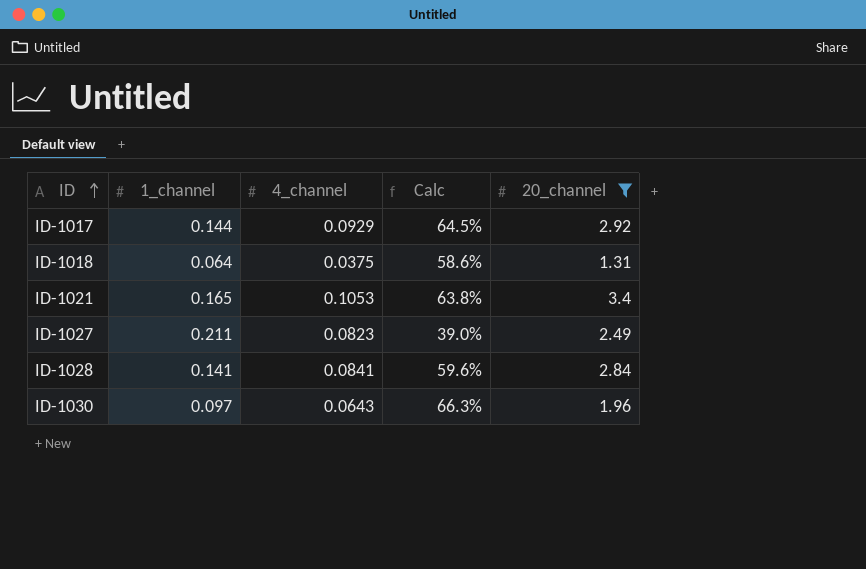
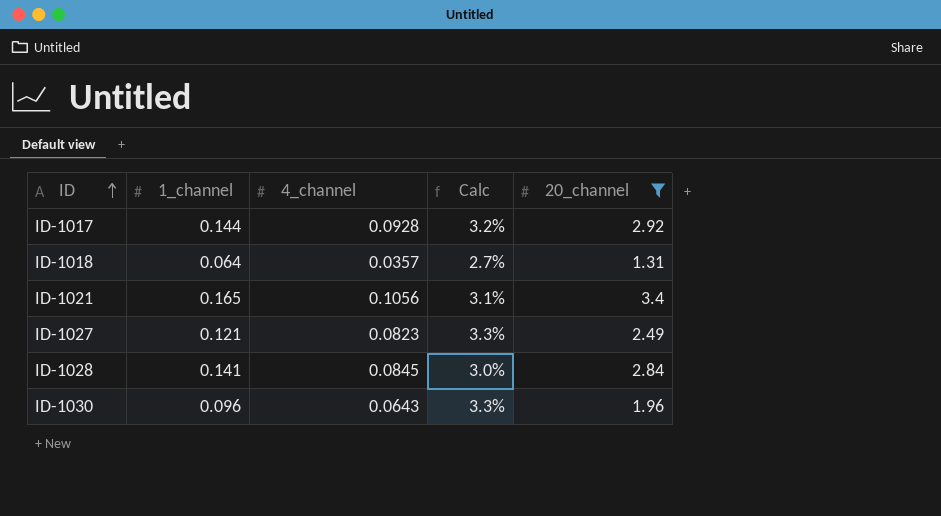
column Calc | formula: [4_channel] / [1_channel] -> [4_channel] / [20_channel]
ID-1017 | 4_channel: 0.0929 -> 0.0928
ID-1018 | 4_channel: 0.0375 -> 0.0357
ID-1021 | 4_channel: 0.1053 -> 0.1056
ID-1027 | 1_channel: 0.211 -> 0.121
ID-1028 | 4_channel: 0.0841 -> 0.0845
ID-1030 | 1_channel: 0.097 -> 0.096

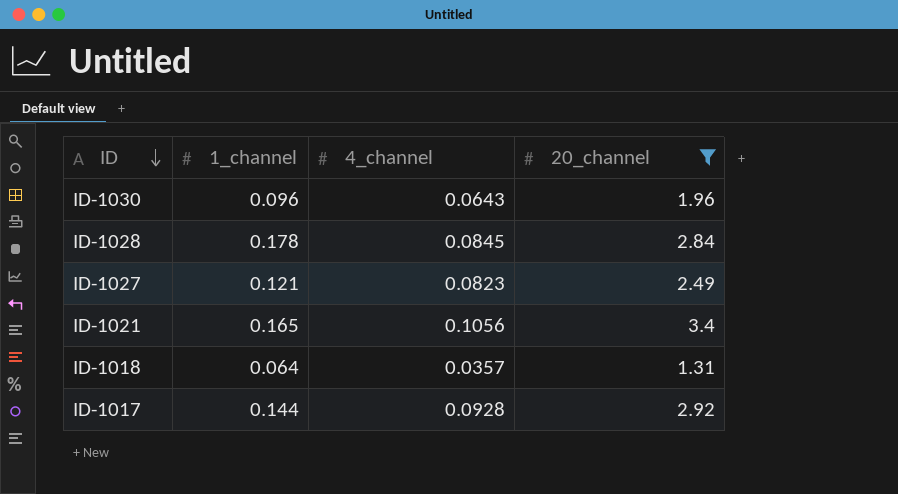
row order: ID ascending -> ID descending
column Calc | formula: [4_channel] / [20_channel] -> none
ID-1028 | 1_channel: 0.141 -> 0.178

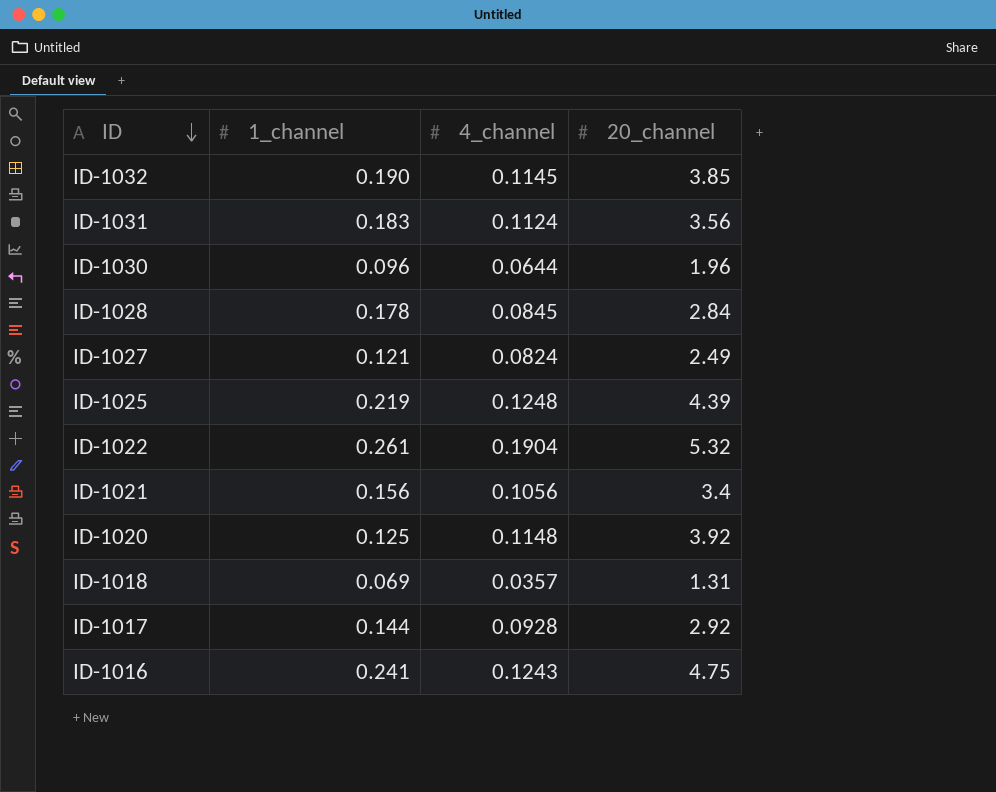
filter: 20_channel <= 3.4 -> none
ID-1030 | 4_channel: 0.0643 -> 0.0644
ID-1027 | 4_channel: 0.0823 -> 0.0824
ID-1021 | 1_channel: 0.165 -> 0.156
ID-1018 | 1_channel: 0.064 -> 0.069

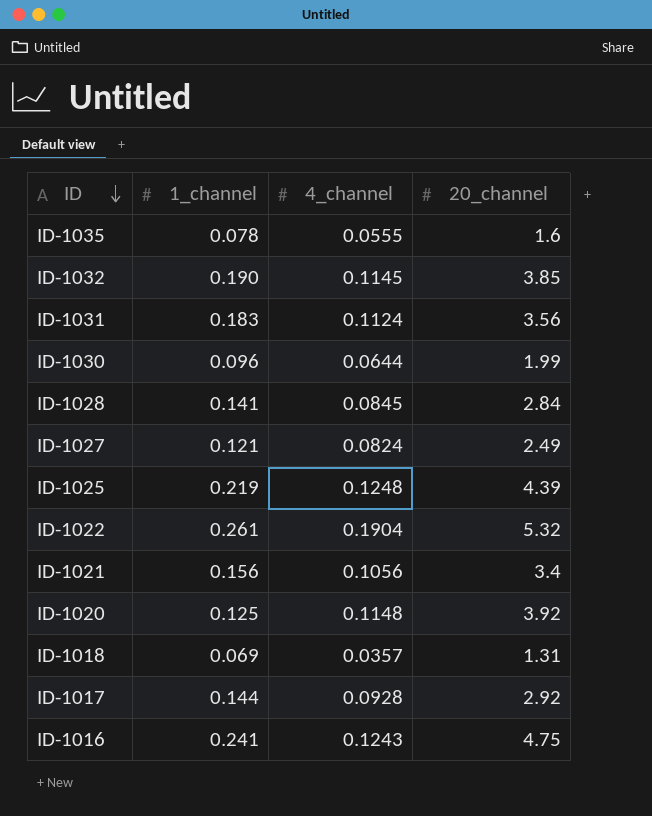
row ID-1035: none -> 0.078 | 0.0555 | 1.6
ID-1030 | 20_channel: 1.96 -> 1.99
ID-1028 | 1_channel: 0.178 -> 0.141

